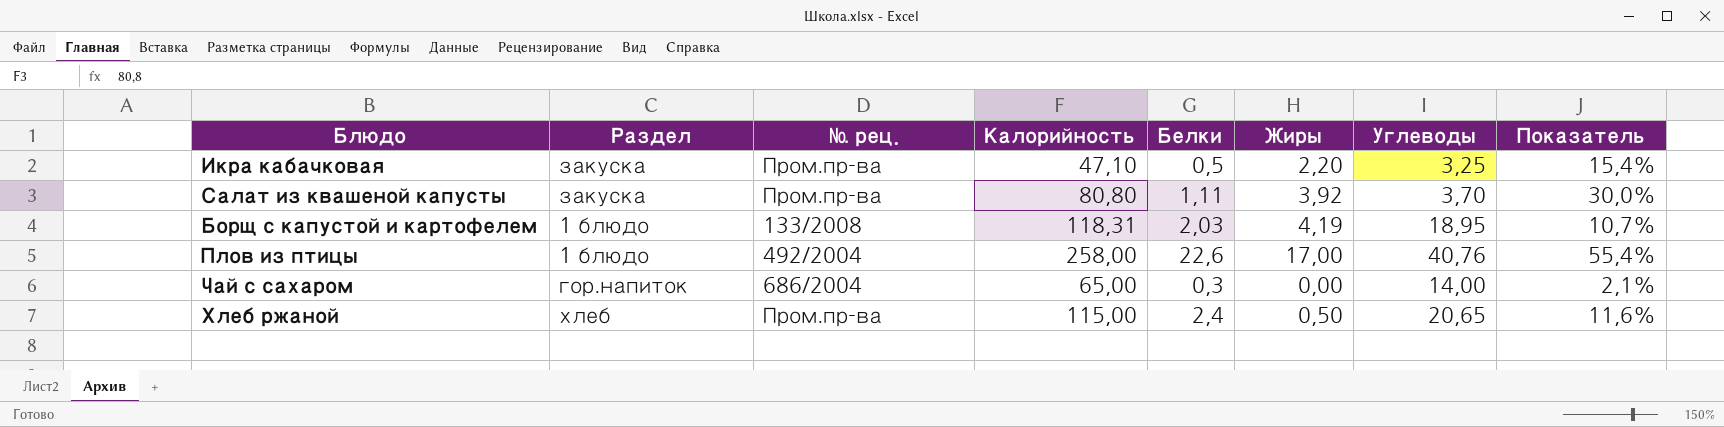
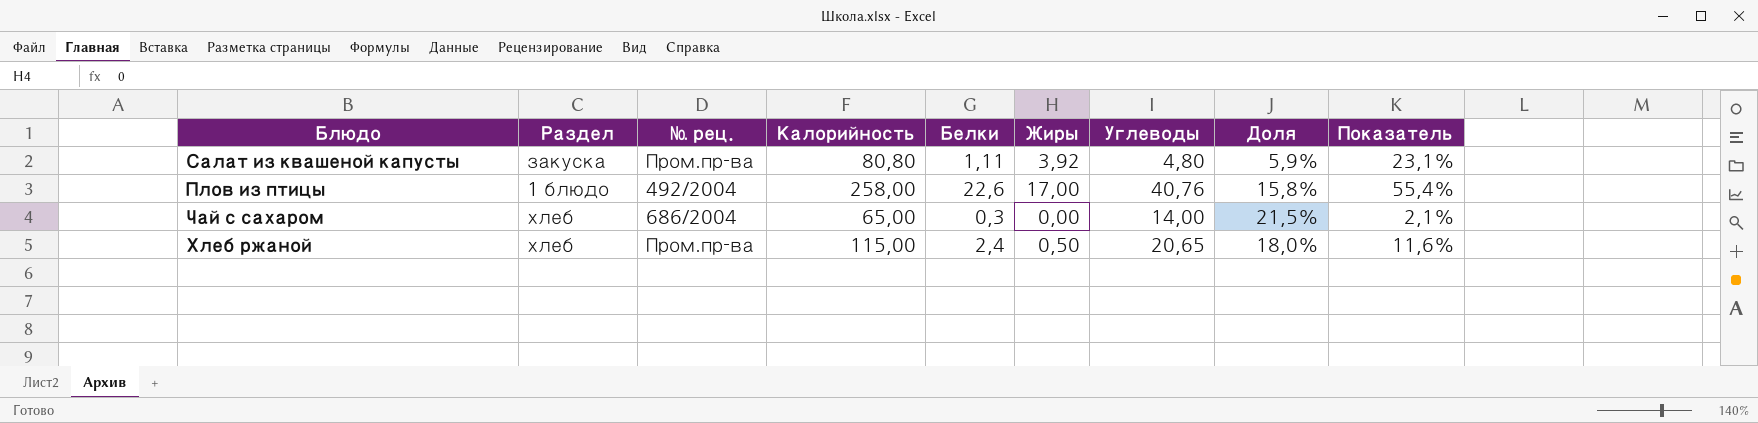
column Доля | formula: none -> [Углеводы] / [Калорийность]
row Икра кабачковая: закуска | Пром.пр-ва | 47,10 | 0,5 | 2,20 | 3,25 | 15,4% -> none
row Борщ с капустой и картофелем: 1 блюдо | 133/2008 | 118,31 | 2,03 | 4,19 | 18,95 | 10,7% -> none
Салат из квашеной капусты | Углеводы: 3,70 -> 4,80
Салат из квашеной капусты | Показатель: 30,0% -> 23,1%
Чай с сахаром | Раздел: гор.напиток -> хлеб

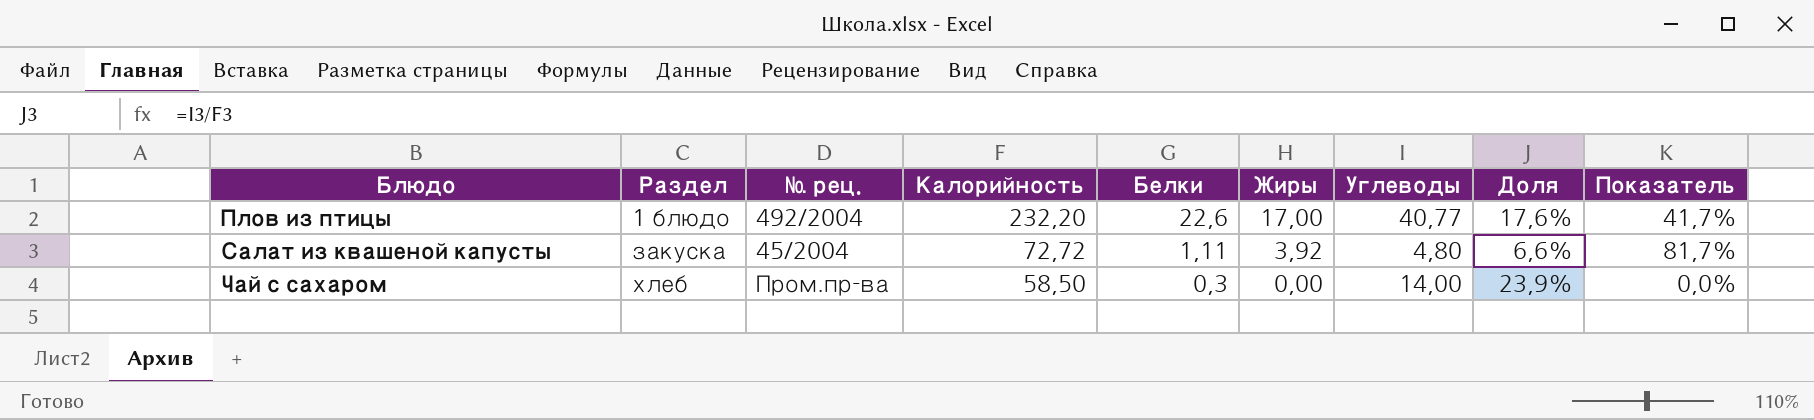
row order: none -> Блюдо ascending
column Показатель | formula: [Белки] / [Углеводы] -> [Жиры] / [Углеводы]
row Хлеб ржаной: хлеб | Пром.пр-ва | 115,00 | 2,4 | 0,50 | 20,65 | 18,0% | 11,6% -> none
Плов из птицы | Калорийность: 258,00 -> 232,20
Плов из птицы | Углеводы: 40,76 -> 40,77
Плов из птицы | Доля: 15,8% -> 17,6%
Салат из квашеной капусты | № рец.: Пром.пр-ва -> 45/2004
Салат из квашеной капусты | Калорийность: 80,80 -> 72,72
Салат из квашеной капусты | Доля: 5,9% -> 6,6%
Чай с сахаром | № рец.: 686/2004 -> Пром.пр-ва
Чай с сахаром | Калорийность: 65,00 -> 58,50
Чай с сахаром | Доля: 21,5% -> 23,9%

